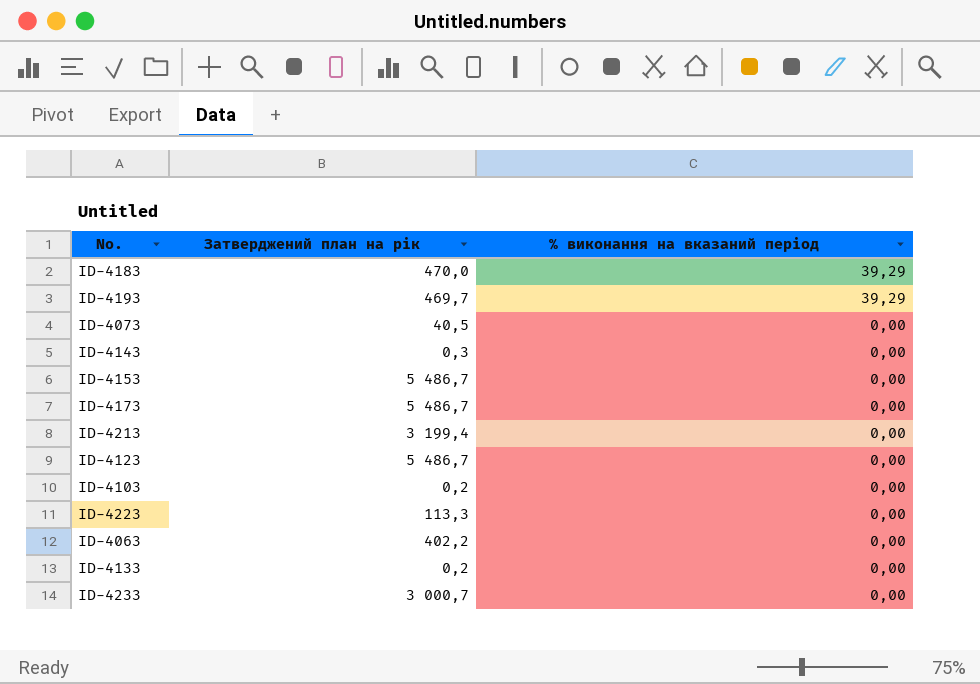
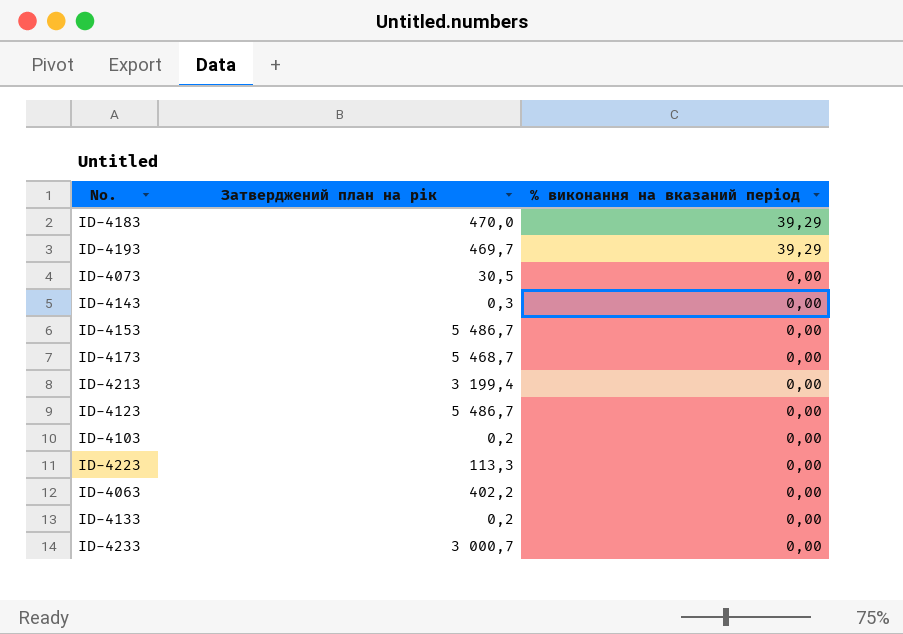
ID-4073 | Затверджений план на рік: 40,5 -> 30,5
ID-4173 | Затверджений план на рік: 5 486,7 -> 5 468,7

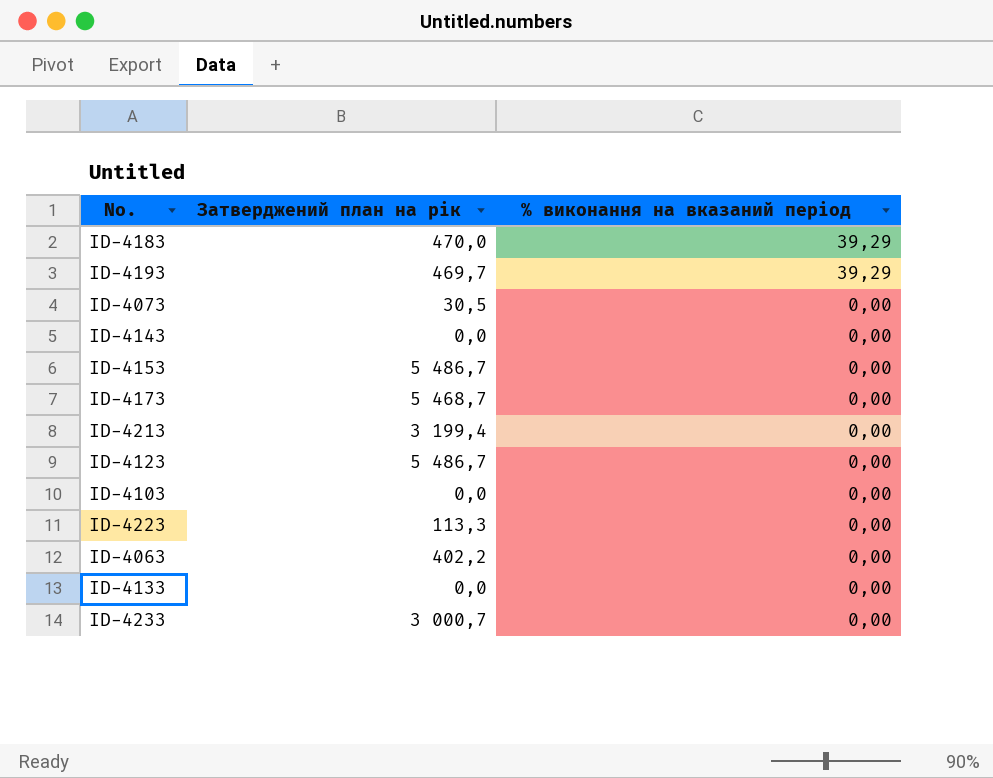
ID-4143 | Затверджений план на рік: 0,3 -> 0,0
ID-4103 | Затверджений план на рік: 0,2 -> 0,0
ID-4133 | Затверджений план на рік: 0,2 -> 0,0

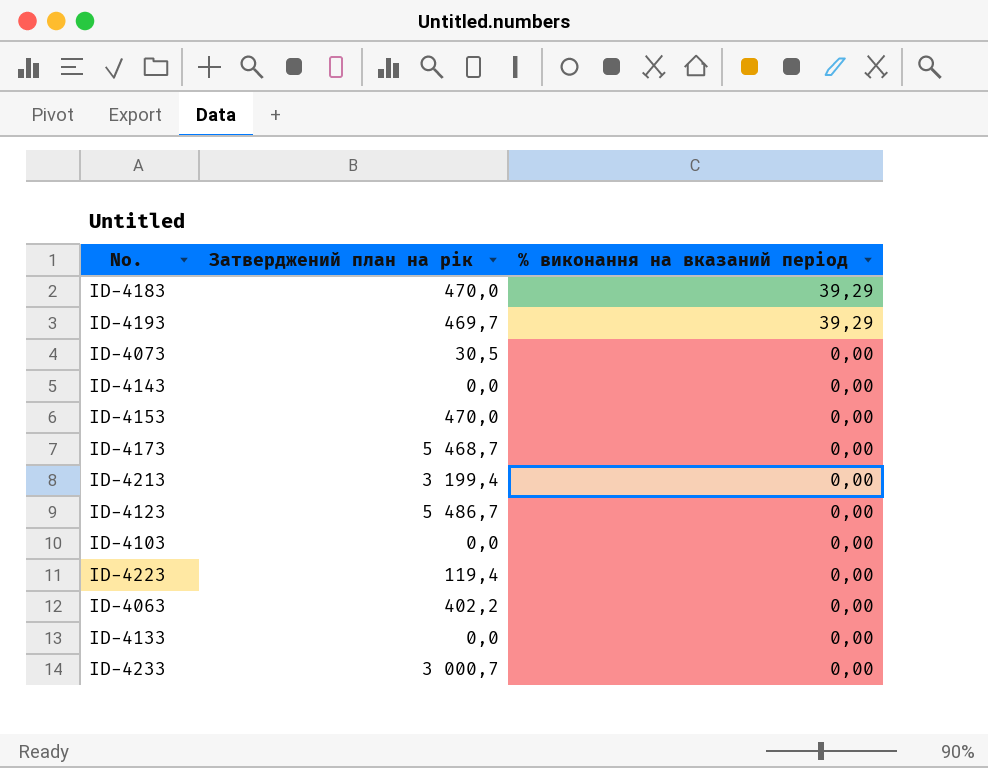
ID-4153 | Затверджений план на рік: 5 486,7 -> 470,0
ID-4223 | Затверджений план на рік: 113,3 -> 119,4

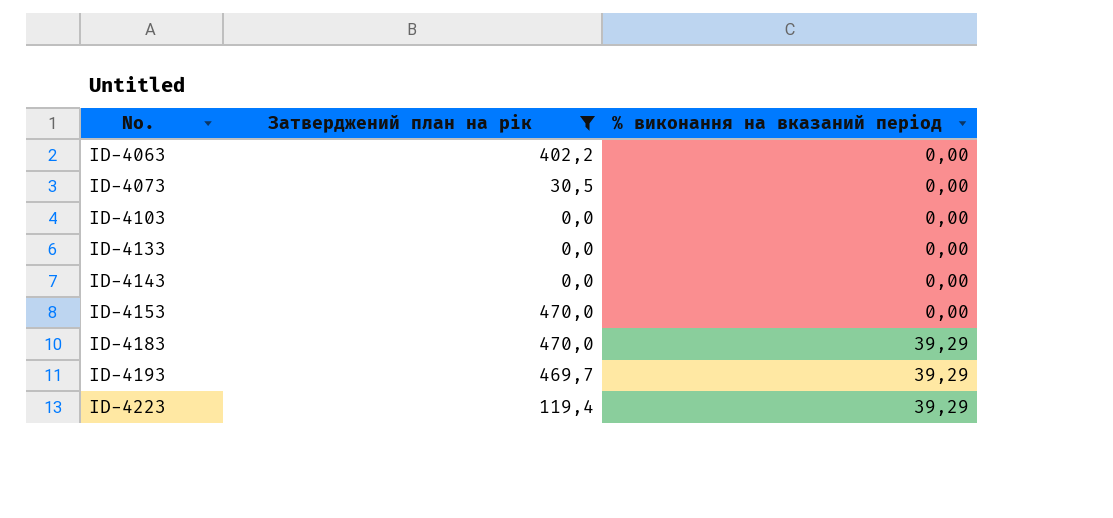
filter: none -> Затверджений план на рік <= 470,0
row order: % виконання на вказаний період descending -> No. ascending
ID-4223 | % виконання на вказаний період: 0,00 -> 39,29

